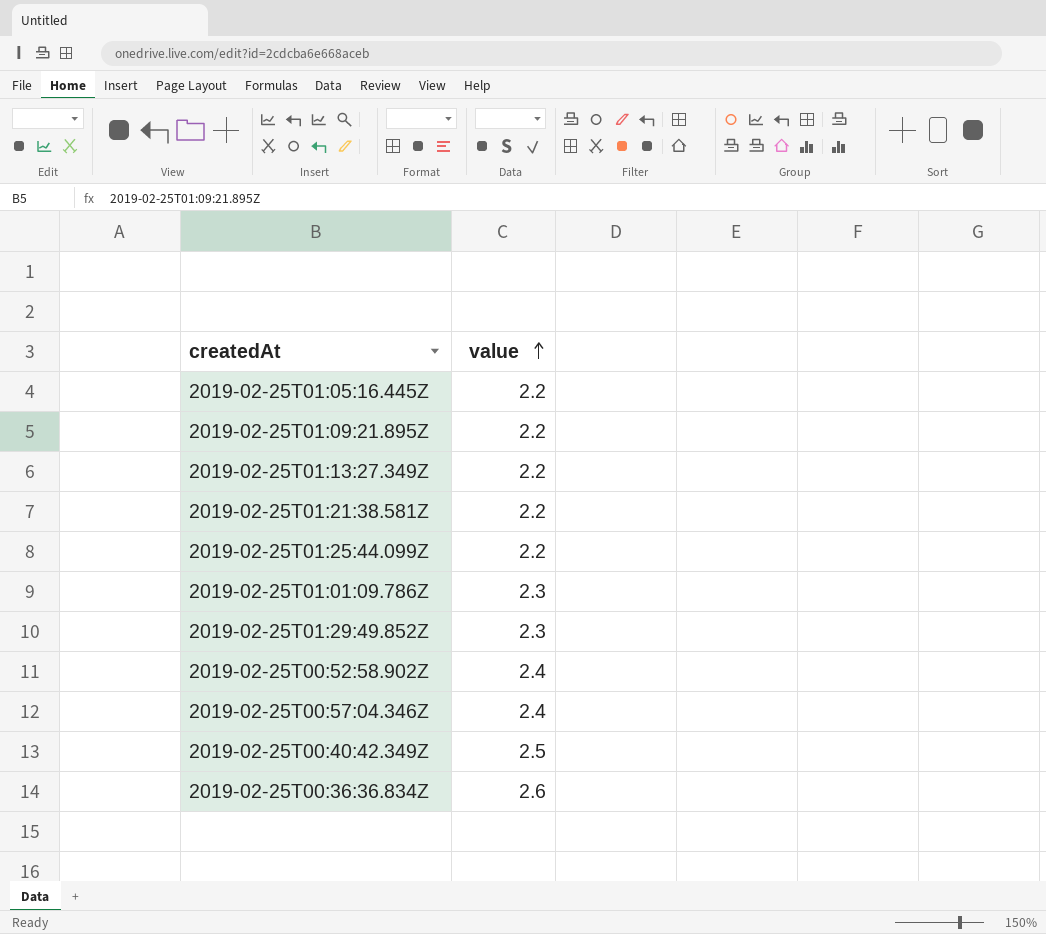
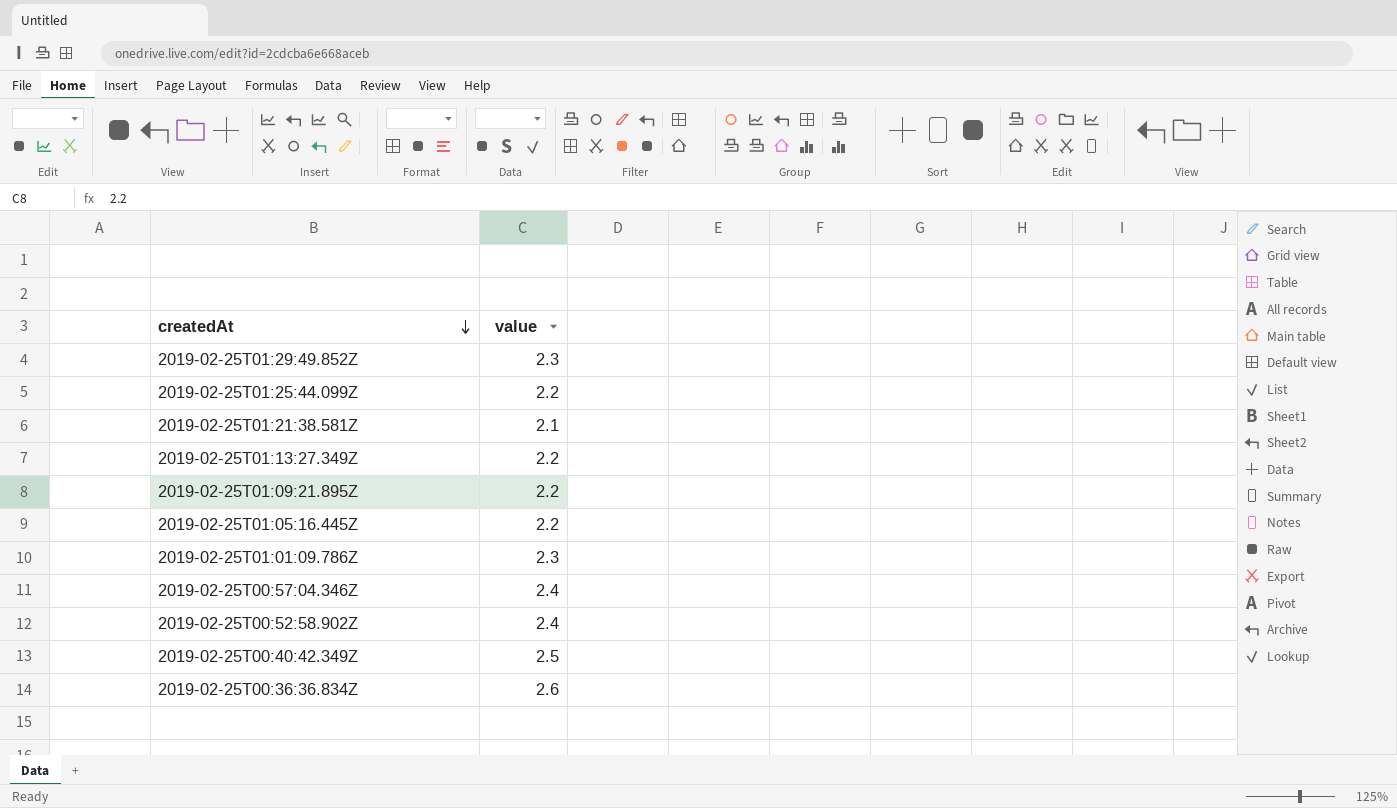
row order: value ascending -> createdAt descending
2019-02-25T01:21:38.581Z | value: 2.2 -> 2.1

